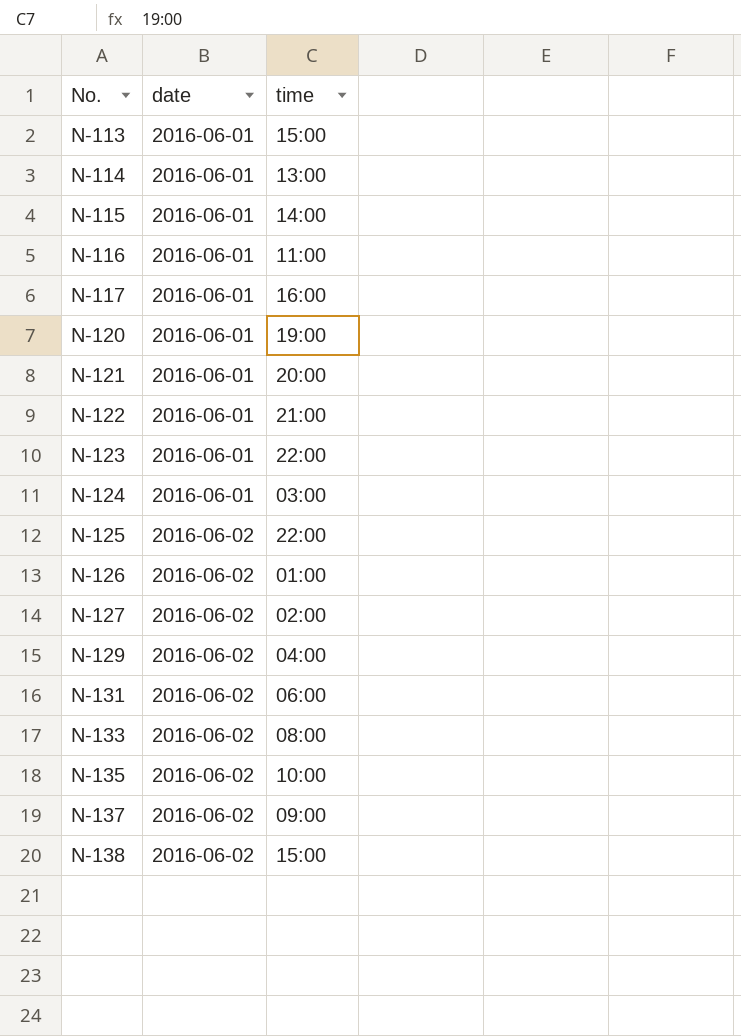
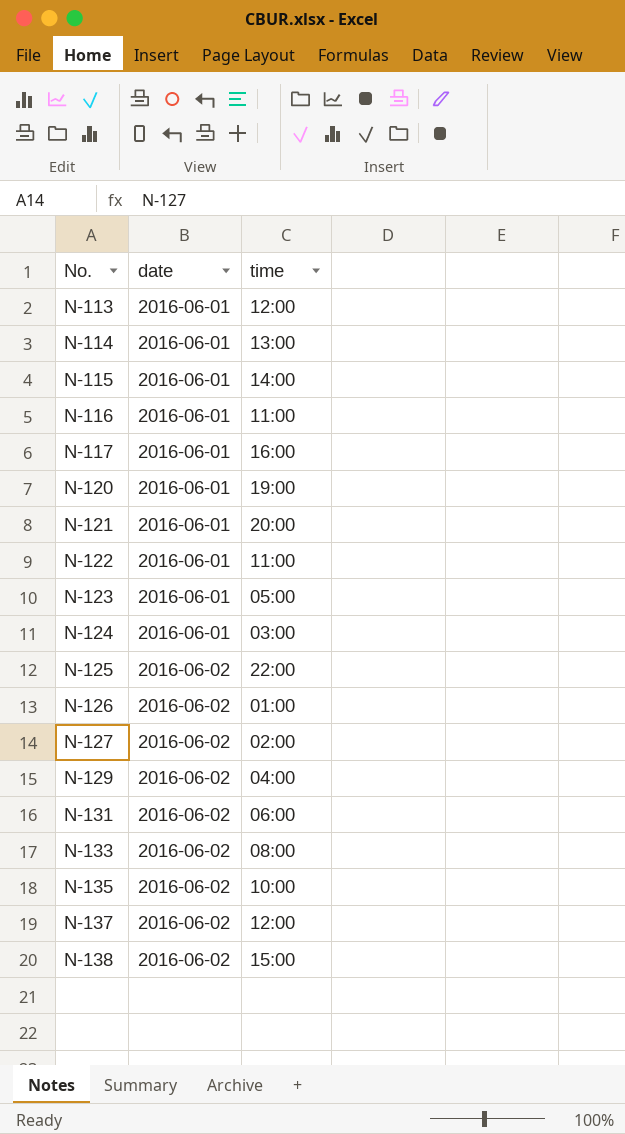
N-113 | time: 15:00 -> 12:00
N-122 | time: 21:00 -> 11:00
N-123 | time: 22:00 -> 05:00
N-137 | time: 09:00 -> 12:00

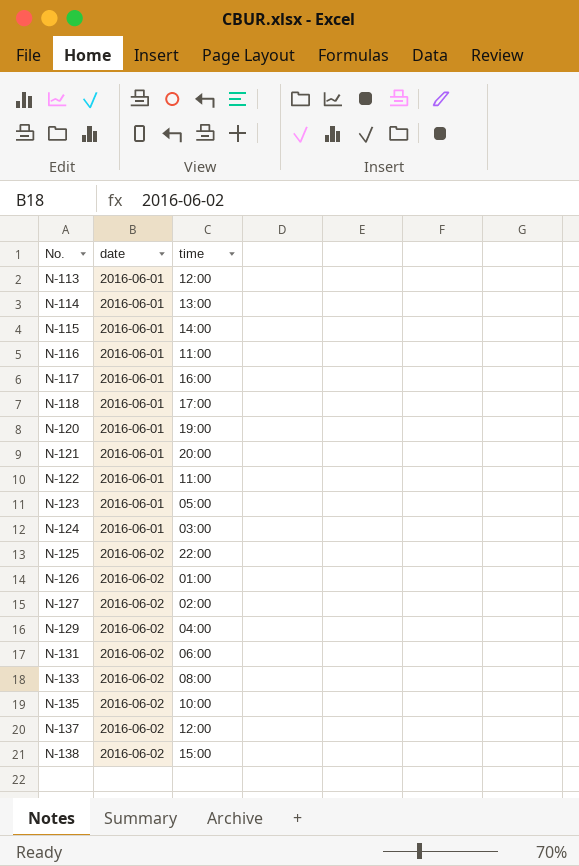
row N-118: none -> 2016-06-01 | 17:00

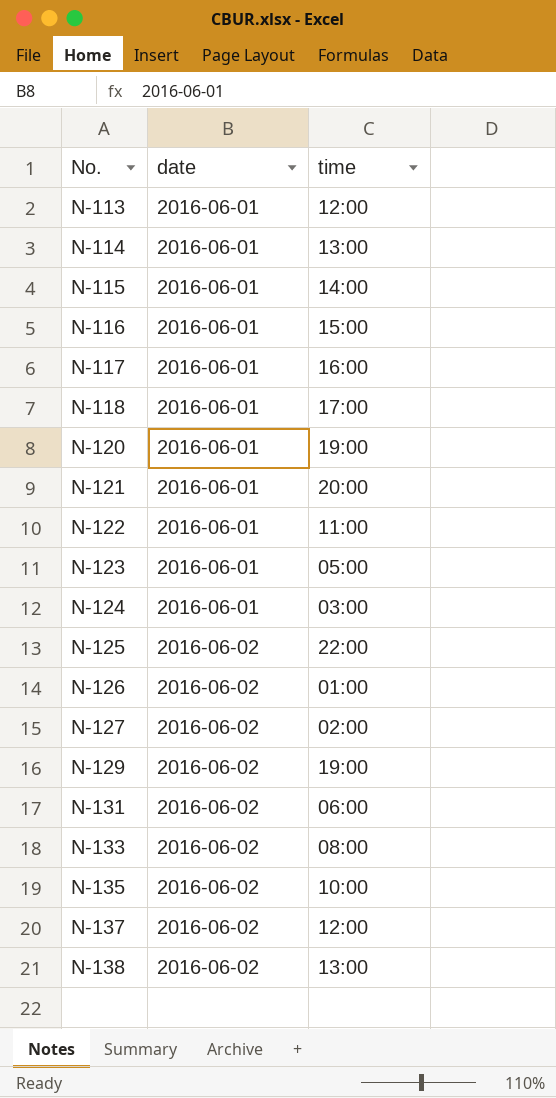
N-116 | time: 11:00 -> 15:00
N-129 | time: 04:00 -> 19:00
N-138 | time: 15:00 -> 13:00

